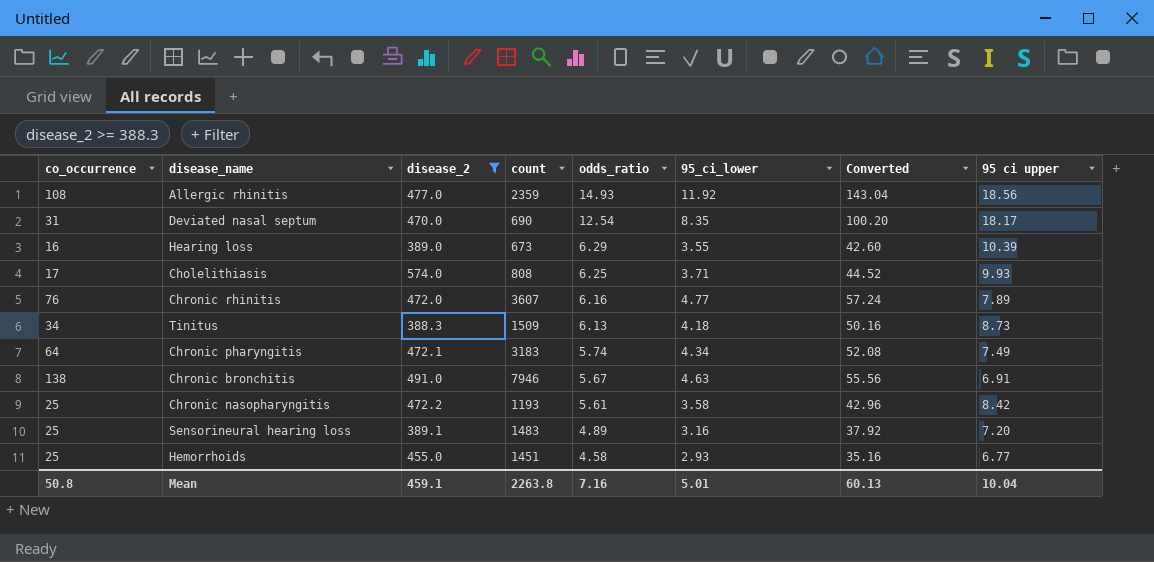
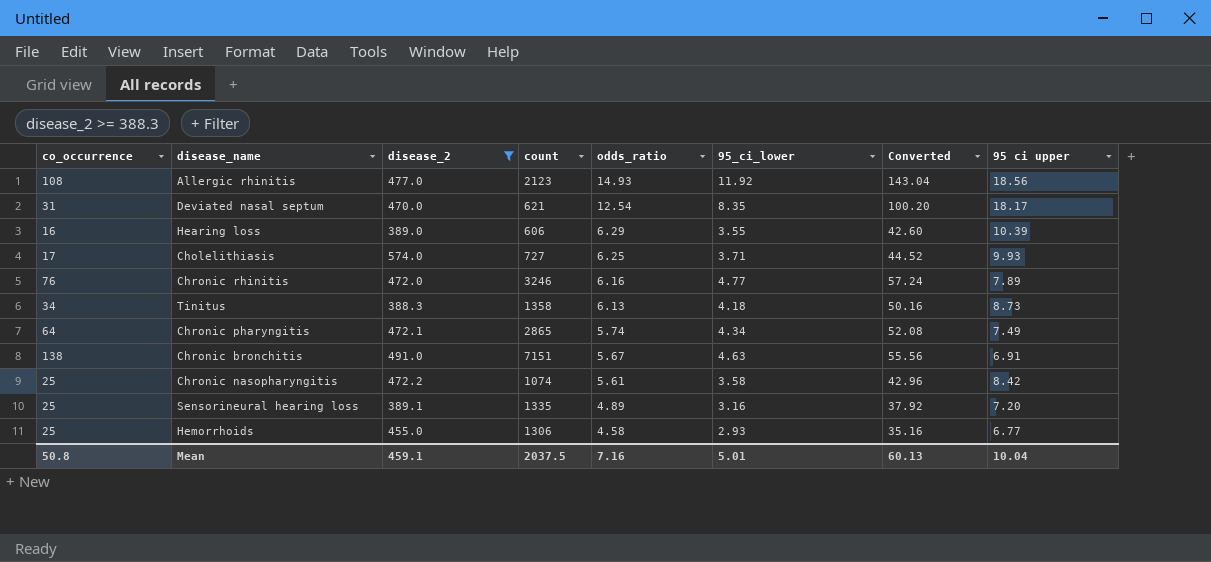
Allergic rhinitis | count: 2359 -> 2123
Deviated nasal septum | count: 690 -> 621
Hearing loss | count: 673 -> 606
Cholelithiasis | count: 808 -> 727
Chronic rhinitis | count: 3607 -> 3246
Tinitus | count: 1509 -> 1358
Chronic pharyngitis | count: 3183 -> 2865
Chronic bronchitis | count: 7946 -> 7151
Chronic nasopharyngitis | count: 1193 -> 1074
Sensorineural hearing loss | count: 1483 -> 1335
Hemorrhoids | count: 1451 -> 1306
Mean | count: 2263.8 -> 2037.5

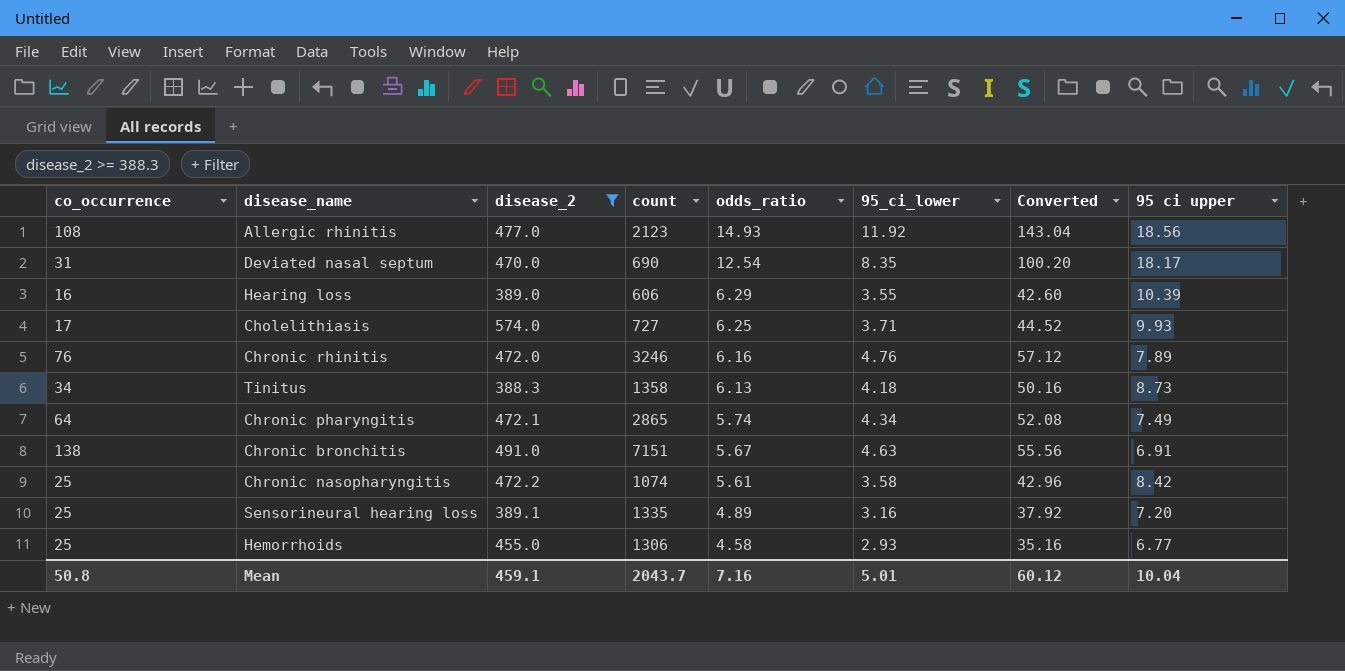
Deviated nasal septum | count: 621 -> 690
Chronic rhinitis | 95_ci_lower: 4.77 -> 4.76
Chronic rhinitis | Converted: 57.24 -> 57.12
Mean | count: 2037.5 -> 2043.7
Mean | Converted: 60.13 -> 60.12

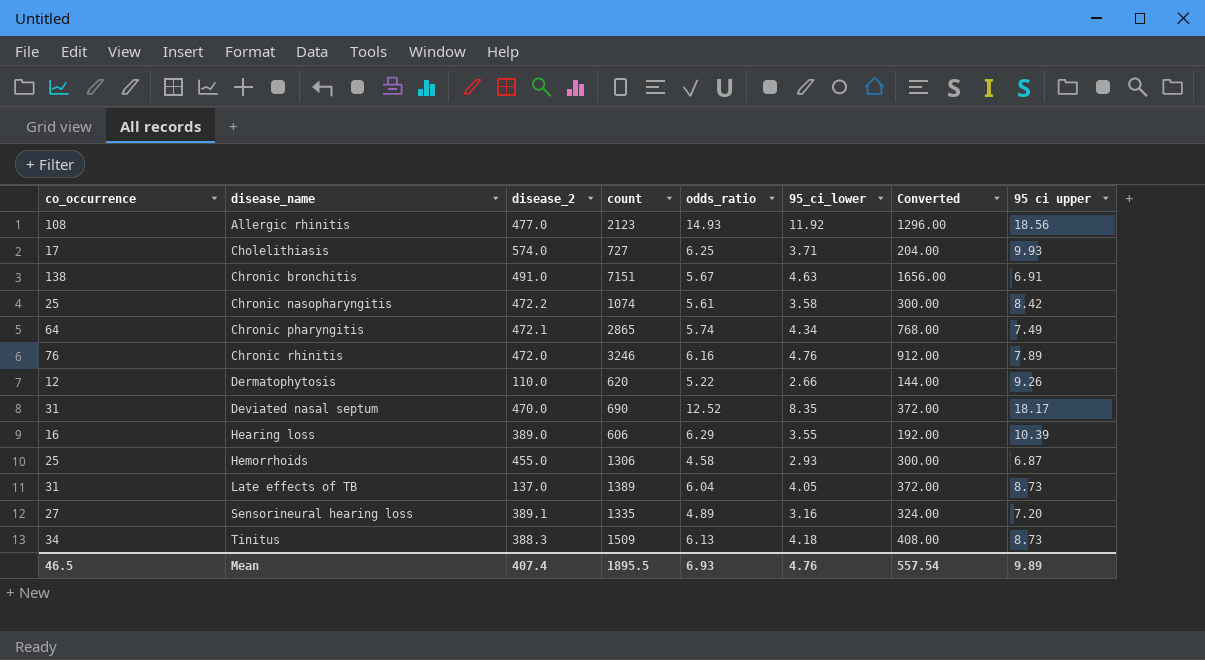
filter: disease_2 >= 388.3 -> none
row order: odds_ratio descending -> disease_name ascending
column Converted | formula: [95_ci_lower] * 12 -> [co_occurrence] * 12
Deviated nasal septum | odds_ratio: 12.54 -> 12.52
Hemorrhoids | 95 ci upper: 6.77 -> 6.87
Sensorineural hearing loss | co_occurrence: 25 -> 27
Tinitus | count: 1358 -> 1509
Mean | co_occurrence: 50.8 -> 46.5
Mean | disease_2: 459.1 -> 407.4
Mean | count: 2043.7 -> 1895.5
Mean | odds_ratio: 7.16 -> 6.93
Mean | 95_ci_lower: 5.01 -> 4.76
Mean | Converted: 60.12 -> 557.54
Mean | 95 ci upper: 10.04 -> 9.89

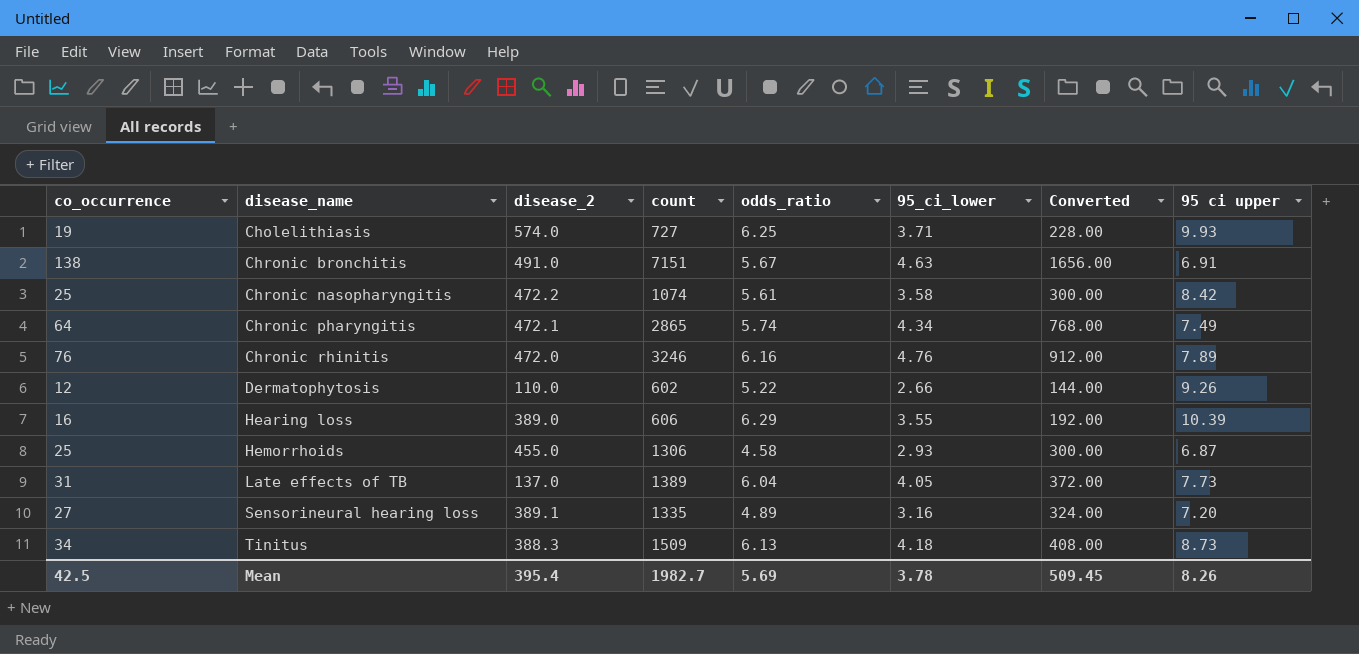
row Allergic rhinitis: 108 | 477.0 | 2123 | 14.93 | 11.92 | 1296.00 | 18.56 -> none
row Deviated nasal septum: 31 | 470.0 | 690 | 12.52 | 8.35 | 372.00 | 18.17 -> none
Cholelithiasis | co_occurrence: 17 -> 19
Cholelithiasis | Converted: 204.00 -> 228.00
Dermatophytosis | count: 620 -> 602
Late effects of TB | 95 ci upper: 8.73 -> 7.73
Mean | co_occurrence: 46.5 -> 42.5
Mean | disease_2: 407.4 -> 395.4
Mean | count: 1895.5 -> 1982.7
Mean | odds_ratio: 6.93 -> 5.69
Mean | 95_ci_lower: 4.76 -> 3.78
Mean | Converted: 557.54 -> 509.45
Mean | 95 ci upper: 9.89 -> 8.26

